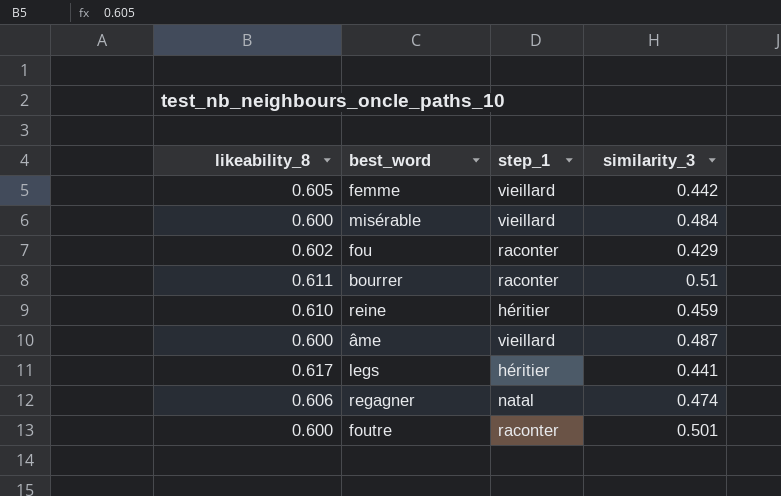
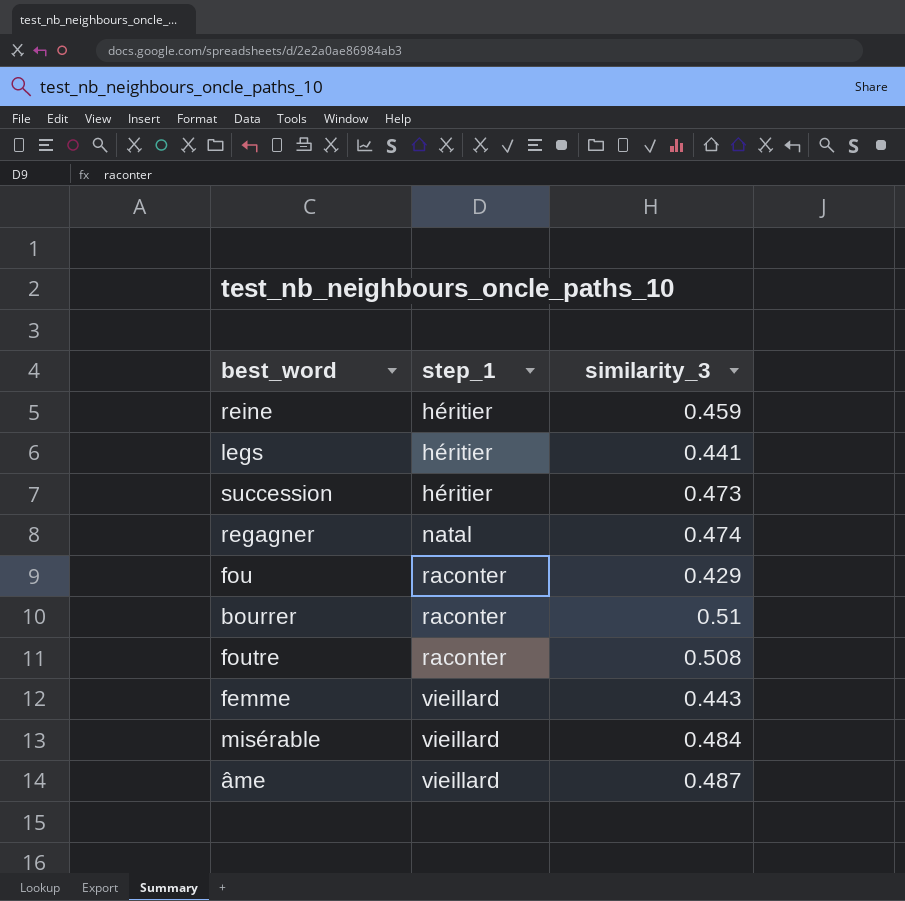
row order: none -> step_1 ascending
column likeability_8 | position: 1 -> none
row succession: none -> héritier | 0.473
foutre | similarity_3: 0.501 -> 0.508
femme | similarity_3: 0.442 -> 0.443

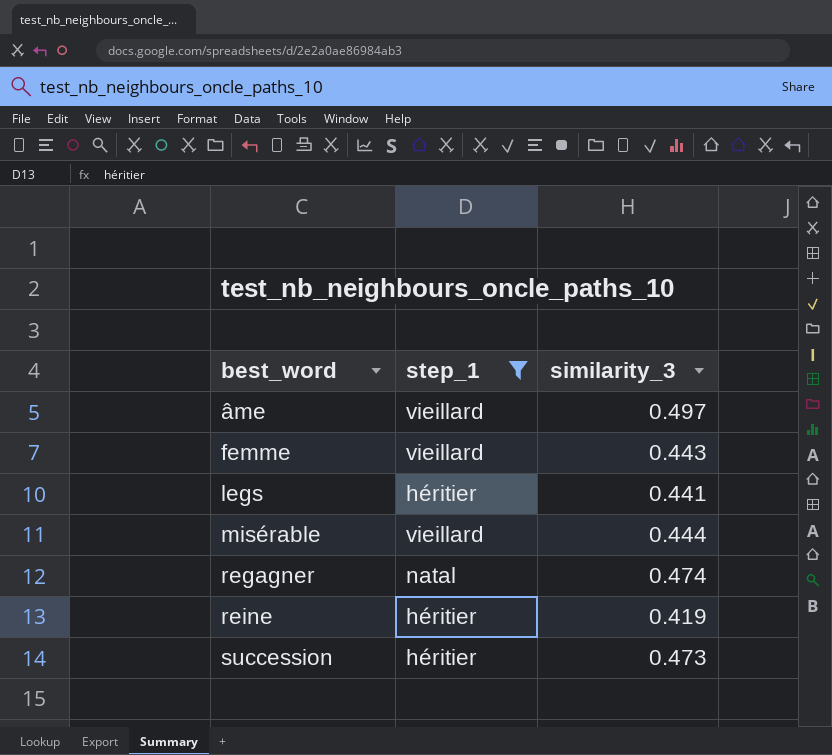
filter: none -> step_1 != raconter
row order: step_1 ascending -> best_word ascending
âme | similarity_3: 0.487 -> 0.497
misérable | similarity_3: 0.484 -> 0.444
reine | similarity_3: 0.459 -> 0.419

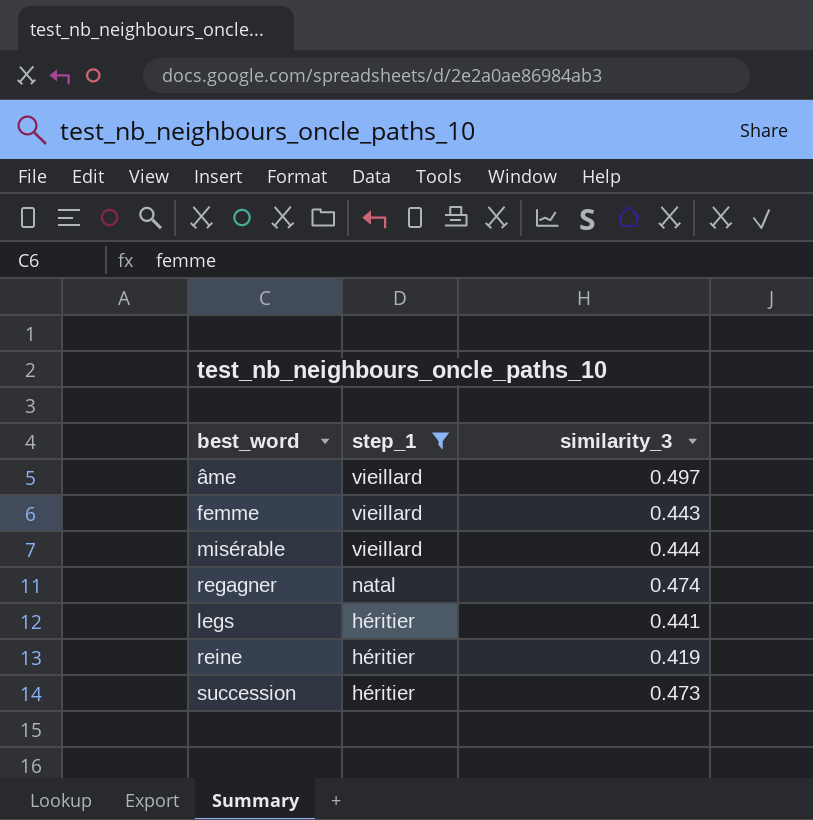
row order: best_word ascending -> step_1 descending

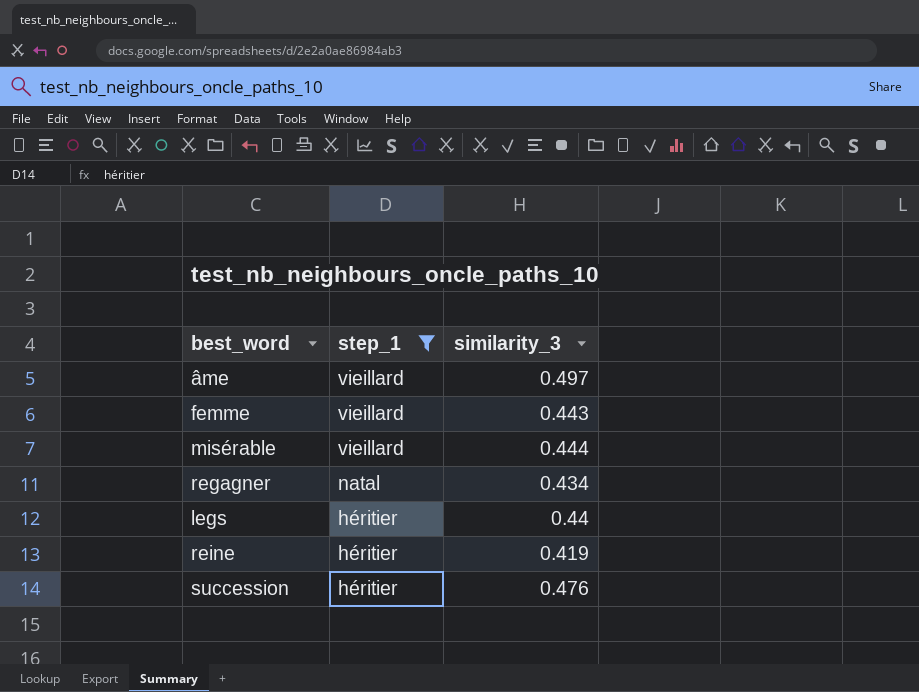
regagner | similarity_3: 0.474 -> 0.434
legs | similarity_3: 0.441 -> 0.44
succession | similarity_3: 0.473 -> 0.476

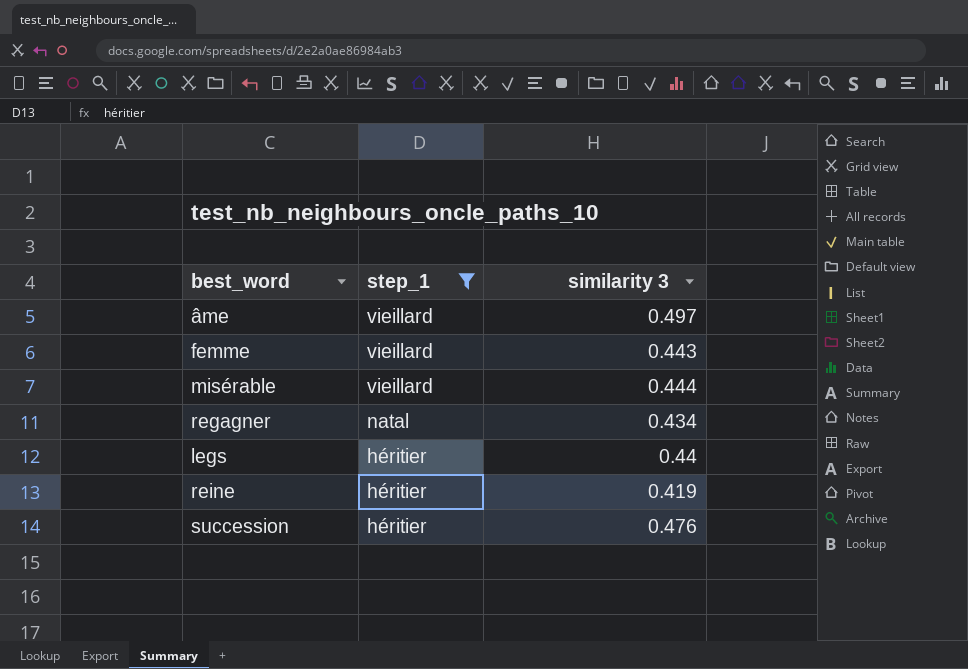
column name: similarity_3 -> similarity 3

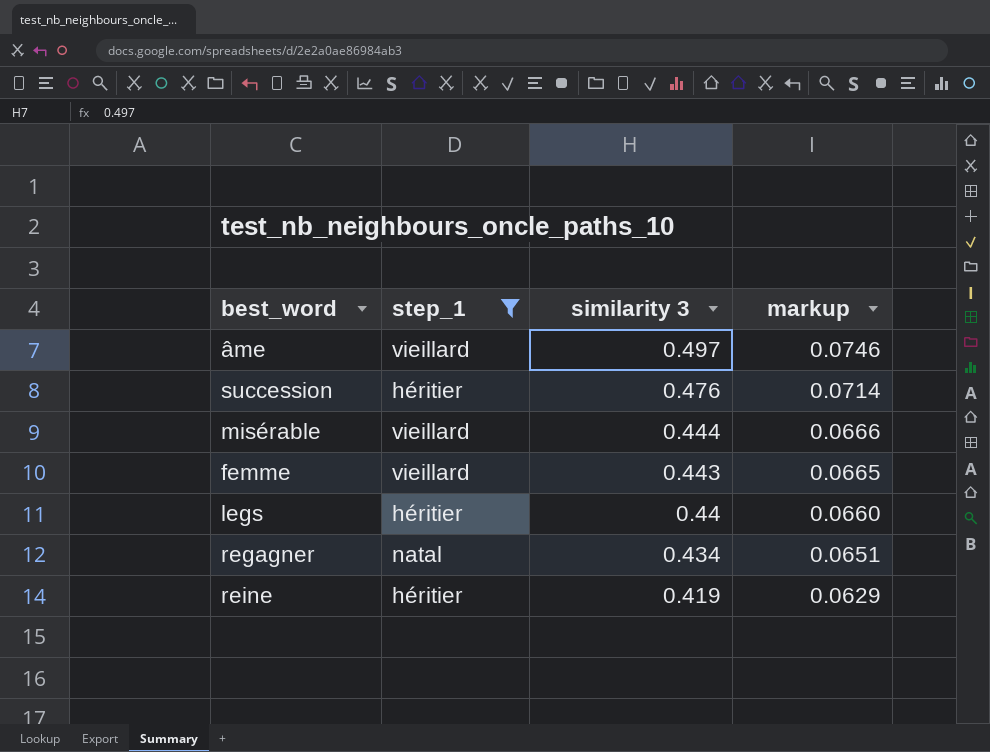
row order: step_1 descending -> similarity 3 descending
column markup | formula: none -> [similarity 3] * 0.15

